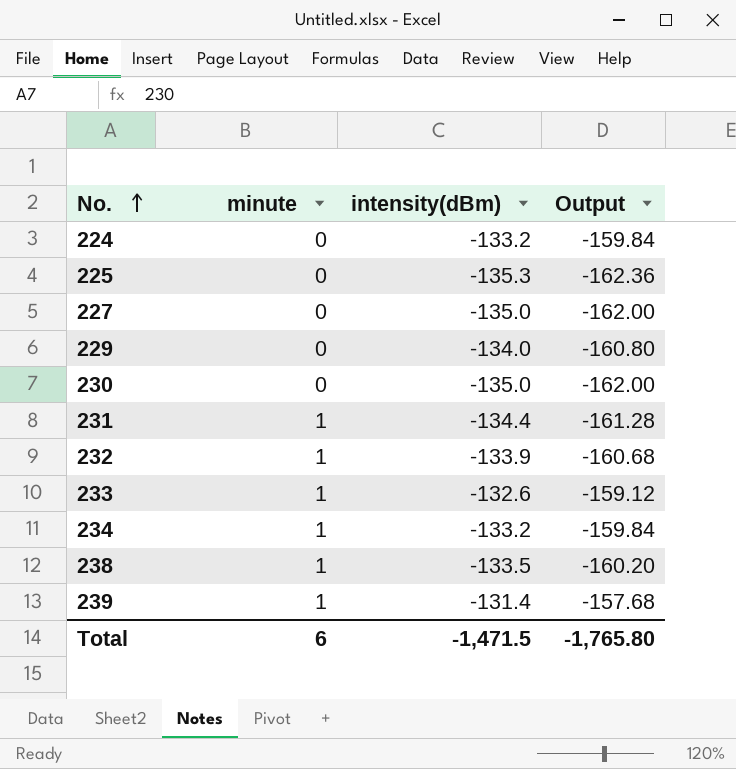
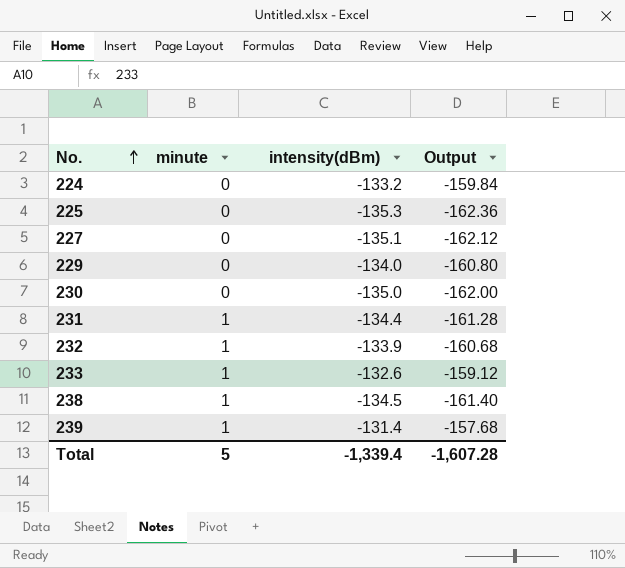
row 234: 1 | -133.2 | -159.84 -> none
227 | intensity(dBm): -135.0 -> -135.1
227 | Output: -162.00 -> -162.12
238 | intensity(dBm): -133.5 -> -134.5
238 | Output: -160.20 -> -161.40
Total | minute: 6 -> 5
Total | intensity(dBm): -1,471.5 -> -1,339.4
Total | Output: -1,765.80 -> -1,607.28

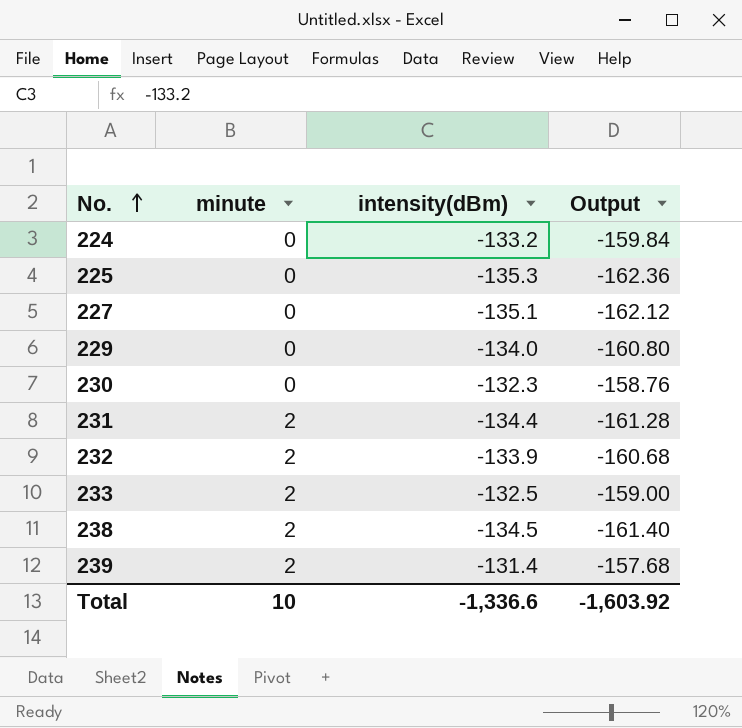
230 | intensity(dBm): -135.0 -> -132.3
230 | Output: -162.00 -> -158.76
231 | minute: 1 -> 2
232 | minute: 1 -> 2
233 | minute: 1 -> 2
233 | intensity(dBm): -132.6 -> -132.5
233 | Output: -159.12 -> -159.00
238 | minute: 1 -> 2
239 | minute: 1 -> 2
Total | minute: 5 -> 10
Total | intensity(dBm): -1,339.4 -> -1,336.6
Total | Output: -1,607.28 -> -1,603.92

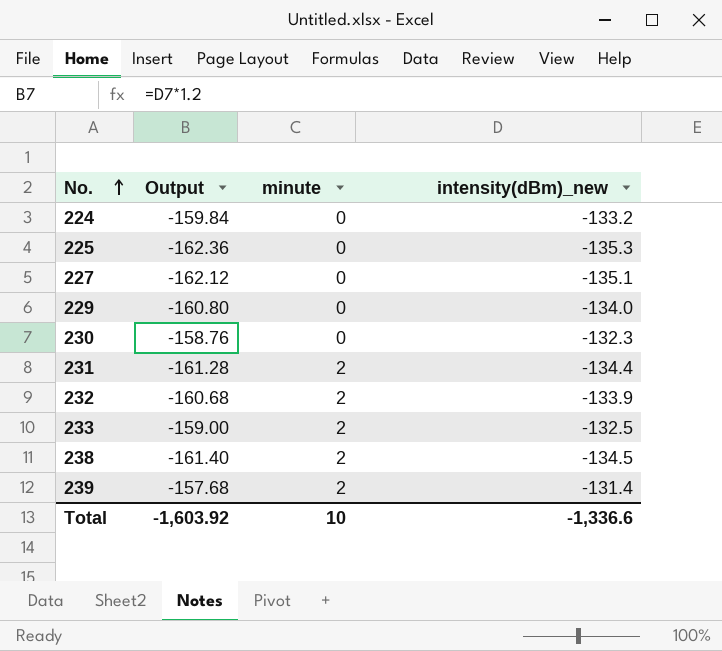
column Output | position: 4 -> 2
column name: intensity(dBm) -> intensity(dBm)_new

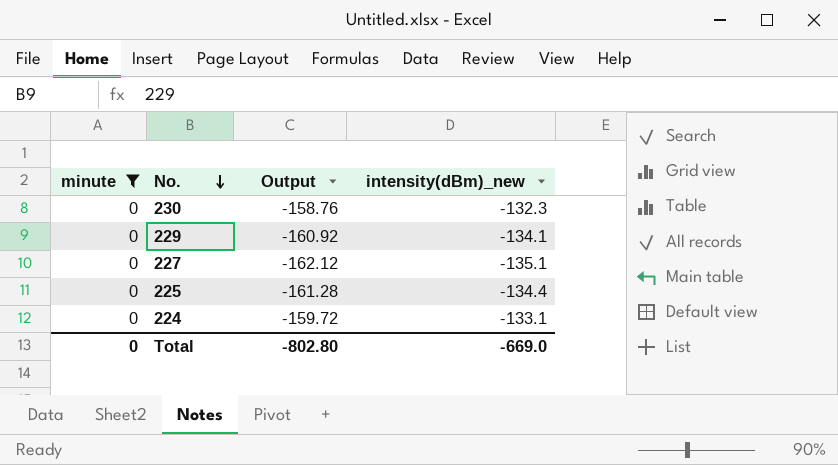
filter: none -> minute = 0
row order: No. ascending -> No. descending
column minute | position: 3 -> 1
229 | Output: -160.80 -> -160.92
229 | intensity(dBm)_new: -134.0 -> -134.1
225 | Output: -162.36 -> -161.28
225 | intensity(dBm)_new: -135.3 -> -134.4
224 | Output: -159.84 -> -159.72
224 | intensity(dBm)_new: -133.2 -> -133.1
Total | minute: 10 -> 0
Total | Output: -1,603.92 -> -802.80
Total | intensity(dBm)_new: -1,336.6 -> -669.0

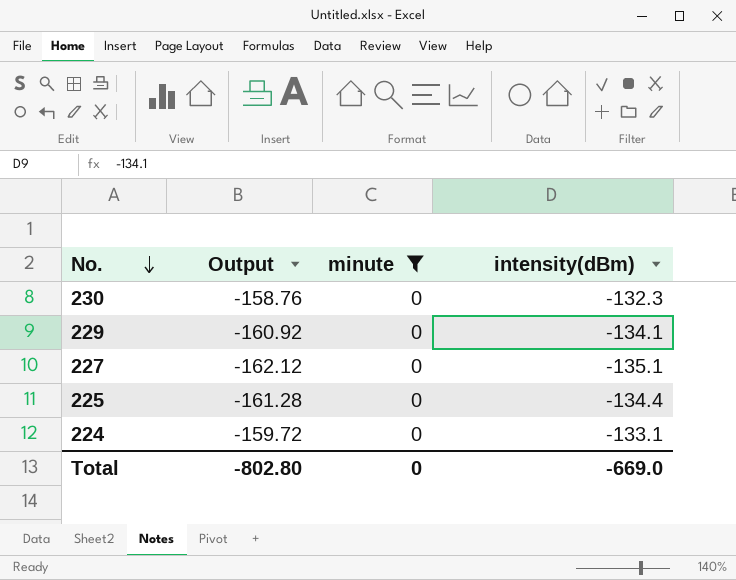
column minute | position: 1 -> 3
column name: intensity(dBm)_new -> intensity(dBm)

